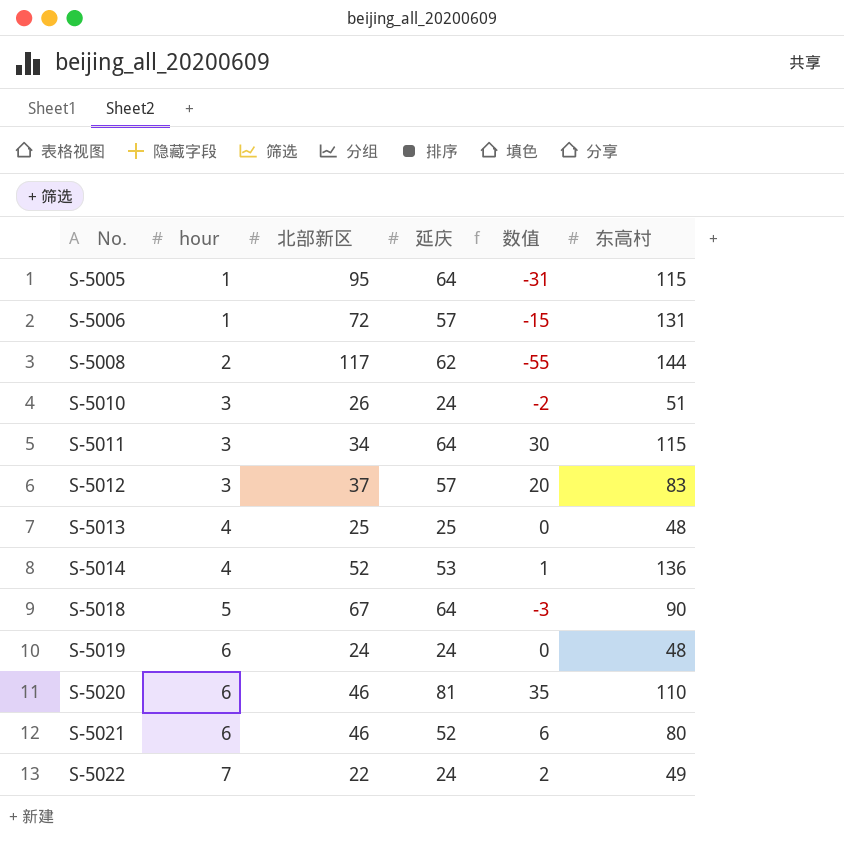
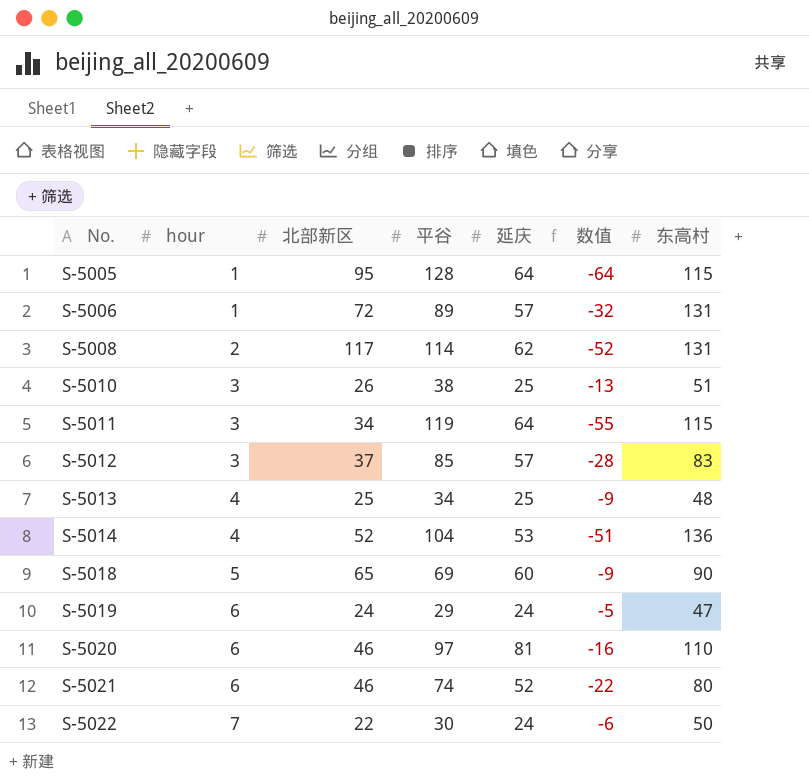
column 平谷 | position: none -> 4
column 数值 | formula: [延庆] - [北部新区] -> [延庆] - [平谷]
S-5008 | 东高村: 144 -> 131
S-5010 | 延庆: 24 -> 25
S-5018 | 北部新区: 67 -> 65
S-5018 | 延庆: 64 -> 60
S-5019 | 东高村: 48 -> 47
S-5022 | 东高村: 49 -> 50

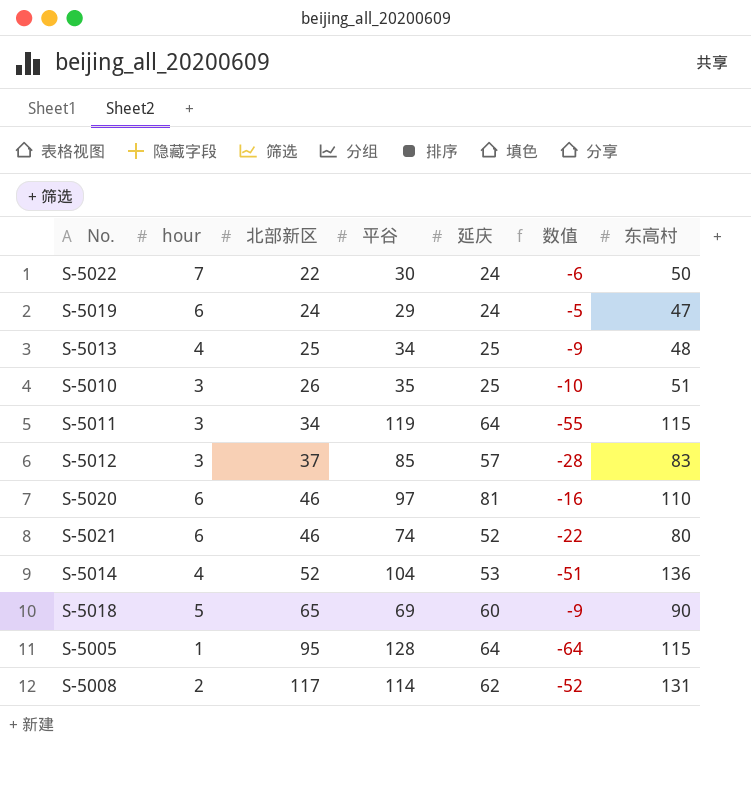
row order: No. ascending -> 北部新区 ascending
row S-5006: 1 | 72 | 89 | 57 | -32 | 131 -> none
S-5010 | 平谷: 38 -> 35
S-5010 | 数值: -13 -> -10

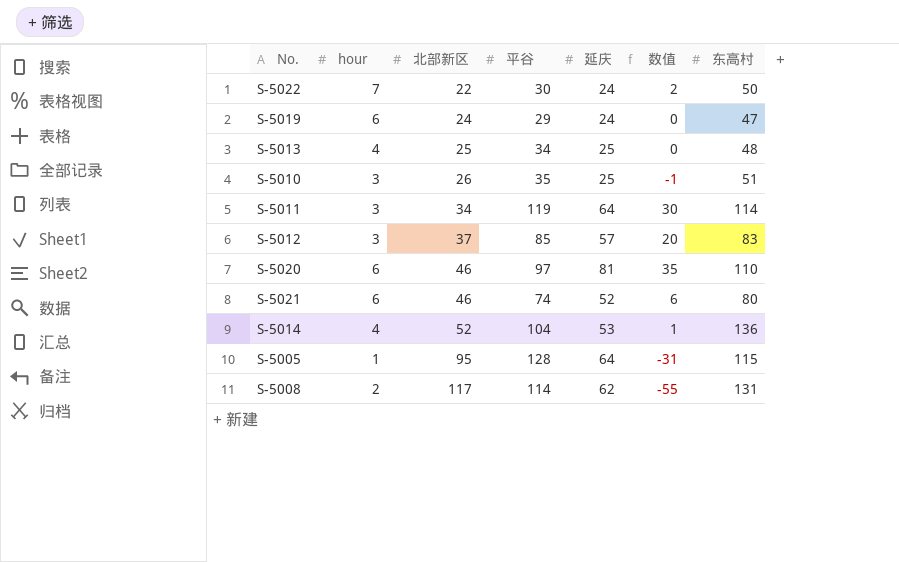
column 数值 | formula: [延庆] - [平谷] -> [延庆] - [北部新区]
row S-5018: 5 | 65 | 69 | 60 | -9 | 90 -> none
S-5011 | 东高村: 115 -> 114

